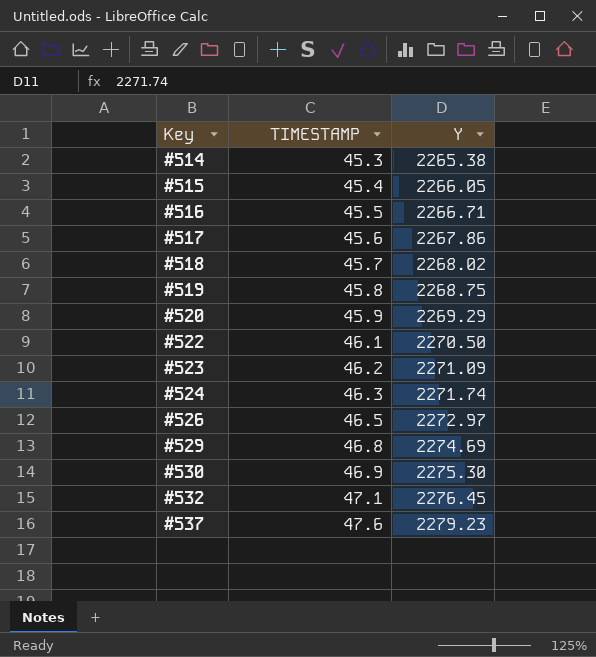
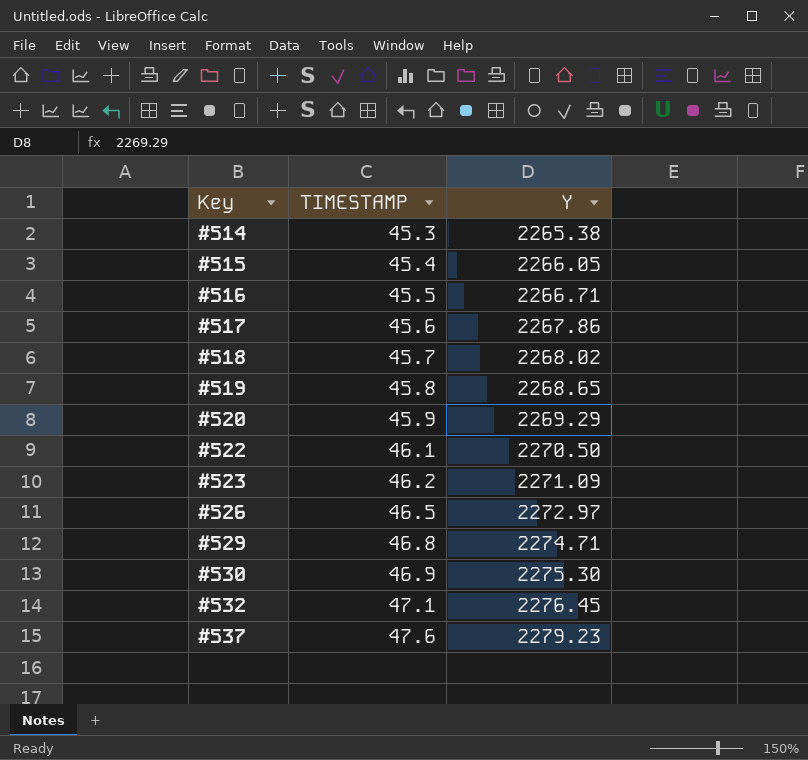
row #524: 46.3 | 2271.74 -> none
#519 | Y: 2268.75 -> 2268.65
#529 | Y: 2274.69 -> 2274.71

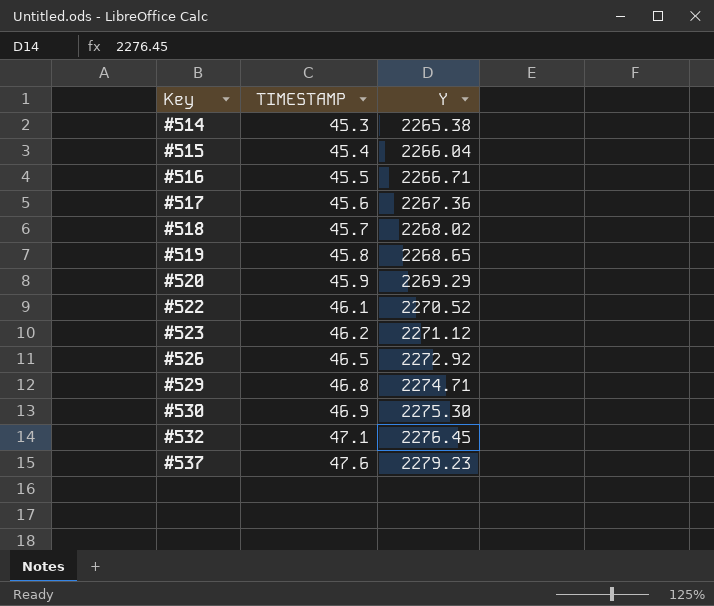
#515 | Y: 2266.05 -> 2266.04
#517 | Y: 2267.86 -> 2267.36
#522 | Y: 2270.50 -> 2270.52
#523 | Y: 2271.09 -> 2271.12
#526 | Y: 2272.97 -> 2272.92

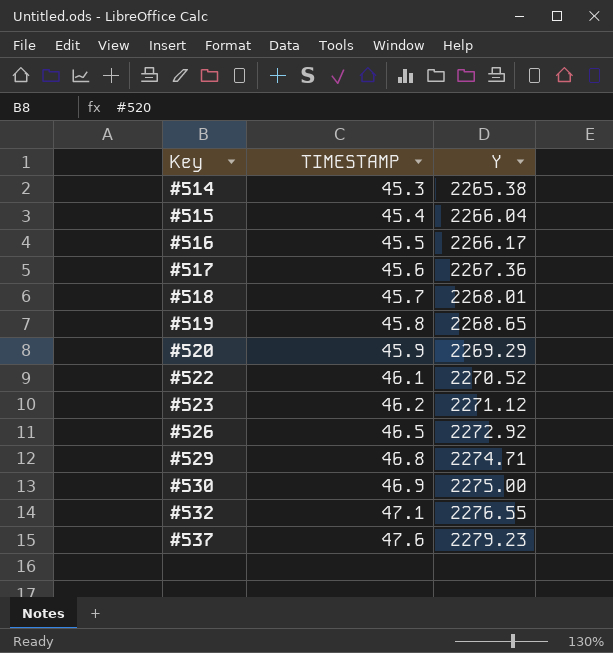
#516 | Y: 2266.71 -> 2266.17
#518 | Y: 2268.02 -> 2268.01
#530 | Y: 2275.30 -> 2275.00
#532 | Y: 2276.45 -> 2276.55

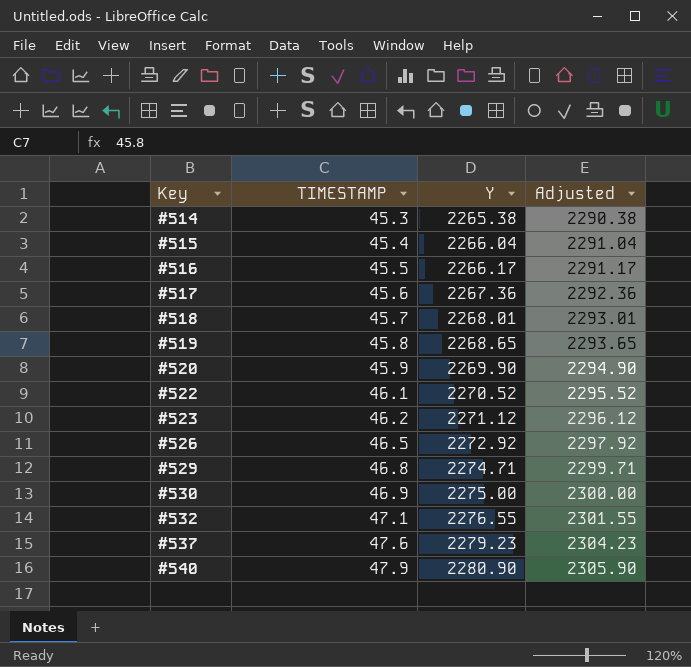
column Adjusted | formula: none -> [Y] + 25
#520 | Y: 2269.29 -> 2269.90
row #540: none -> 47.9 | 2280.90 | 2305.90

